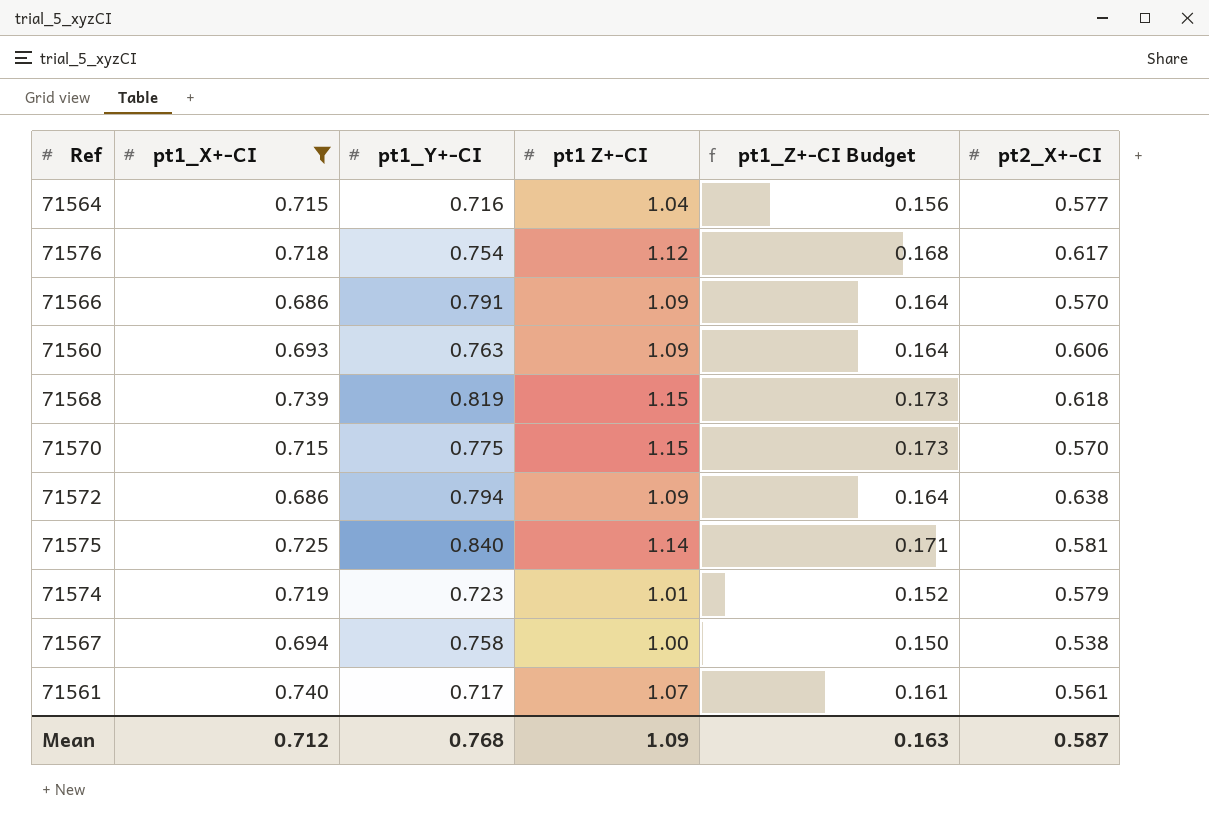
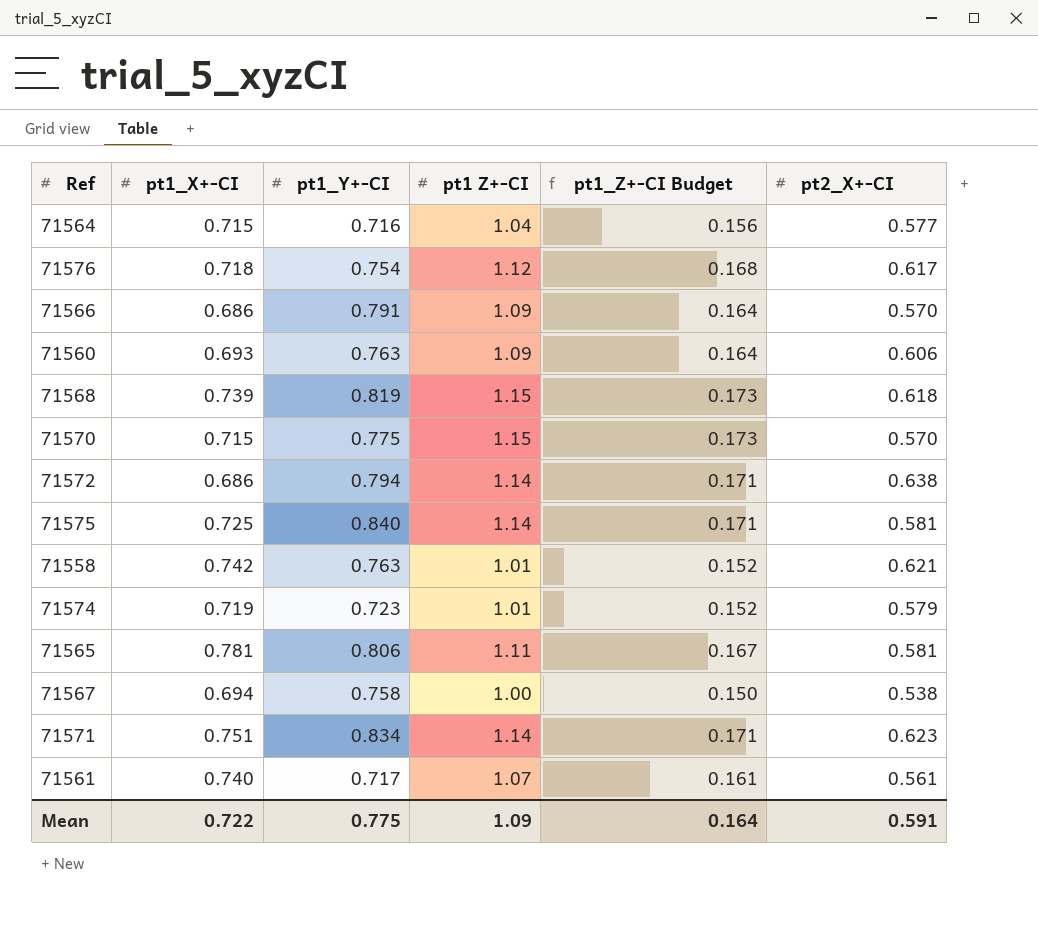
filter: pt1_X+-CI <= 0.740 -> none
71572 | pt1 Z+-CI: 1.09 -> 1.14
71572 | pt1_Z+-CI Budget: 0.164 -> 0.171
Mean | pt1_X+-CI: 0.712 -> 0.722
Mean | pt1_Y+-CI: 0.768 -> 0.775
Mean | pt1_Z+-CI Budget: 0.163 -> 0.164
Mean | pt2_X+-CI: 0.587 -> 0.591

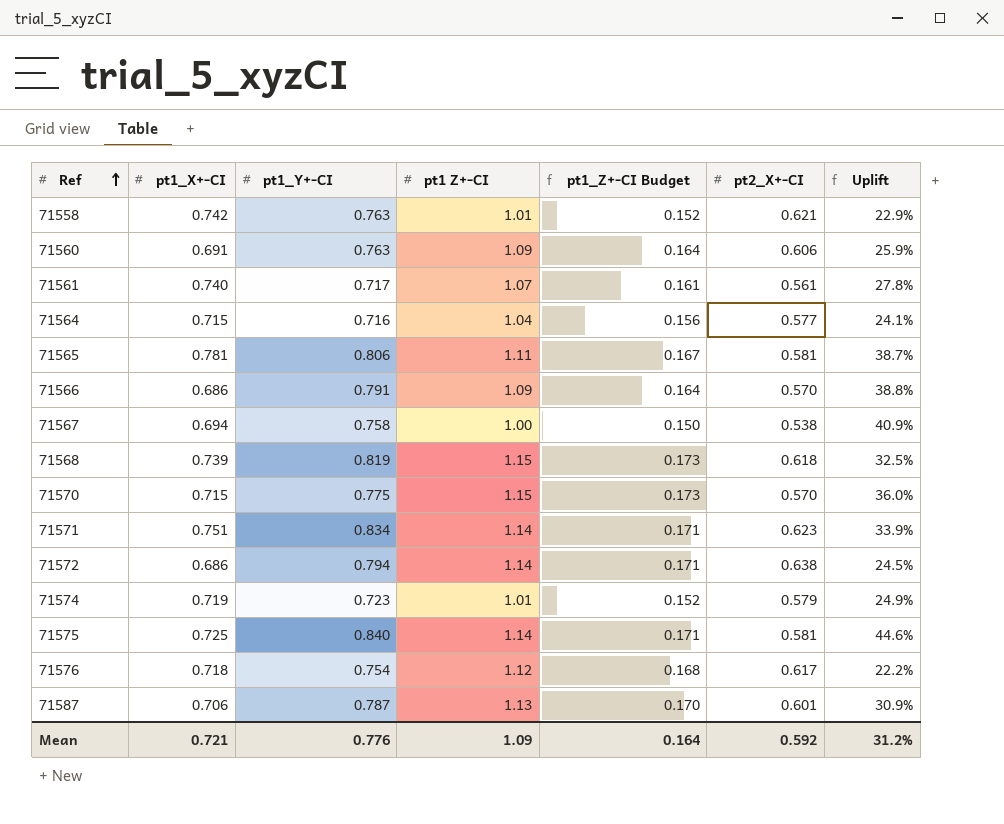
row order: none -> Ref ascending
column Uplift | formula: none -> ([pt1_Y+-CI] - [pt2_X+-CI]) / [pt2_X+-CI]
71560 | pt1_X+-CI: 0.693 -> 0.691
row 71587: none -> 0.706 | 0.787 | 1.13 | 0.170 | 0.601 | 30.9%
Mean | pt1_X+-CI: 0.722 -> 0.721
Mean | pt1_Y+-CI: 0.775 -> 0.776
Mean | pt2_X+-CI: 0.591 -> 0.592

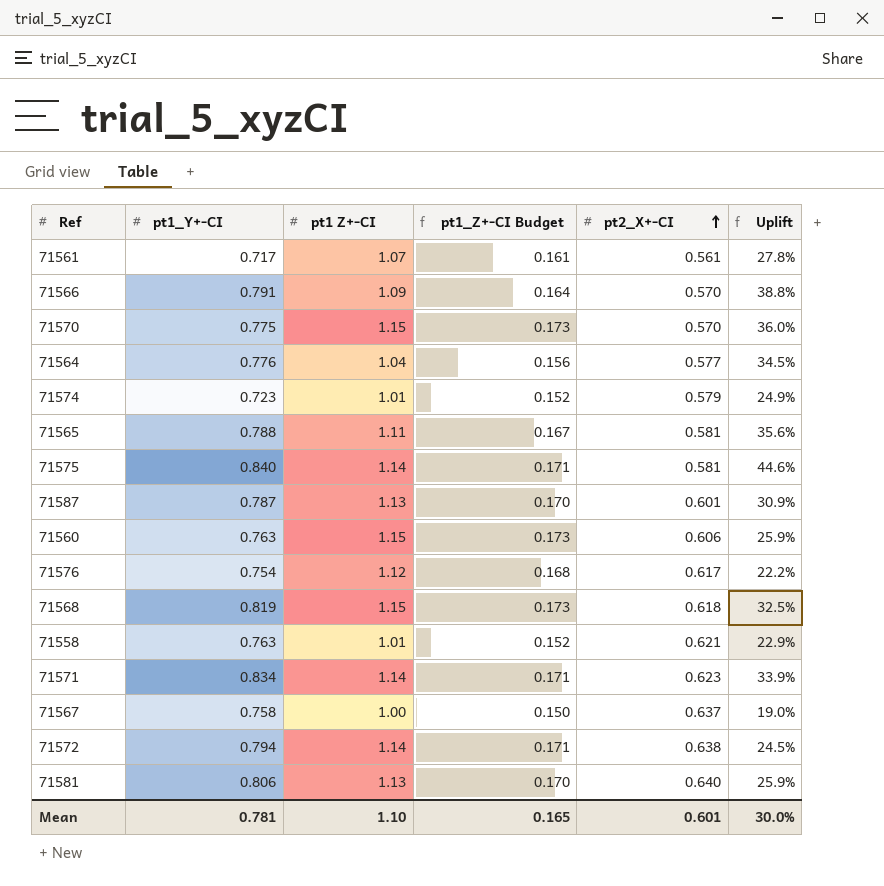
row order: Ref ascending -> pt2_X+-CI ascending
column pt1_X+-CI | position: 2 -> none
71564 | pt1_Y+-CI: 0.716 -> 0.776
71564 | Uplift: 24.1% -> 34.5%
71565 | pt1_Y+-CI: 0.806 -> 0.788
71565 | Uplift: 38.7% -> 35.6%
71560 | pt1 Z+-CI: 1.09 -> 1.15
71560 | pt1_Z+-CI Budget: 0.164 -> 0.173
71567 | pt2_X+-CI: 0.538 -> 0.637
71567 | Uplift: 40.9% -> 19.0%
row 71581: none -> 0.806 | 1.13 | 0.170 | 0.640 | 25.9%
Mean | pt1_Y+-CI: 0.776 -> 0.781
Mean | pt1 Z+-CI: 1.09 -> 1.10
Mean | pt1_Z+-CI Budget: 0.164 -> 0.165
Mean | pt2_X+-CI: 0.592 -> 0.601
Mean | Uplift: 31.2% -> 30.0%

